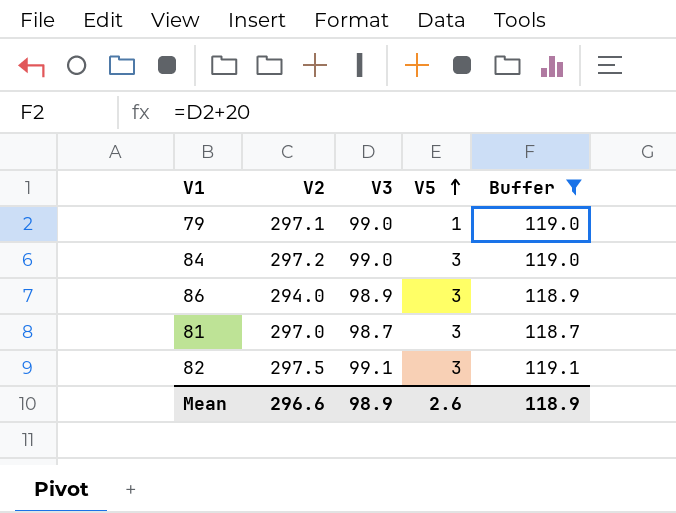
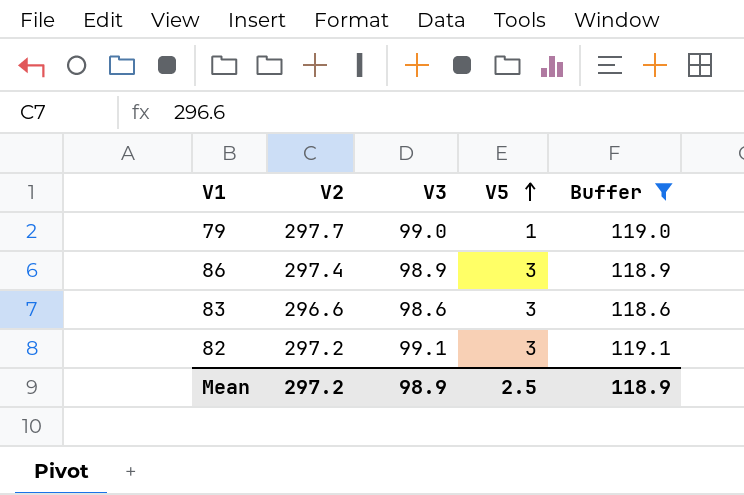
row 84: 297.2 | 99.0 | 3 | 119.0 -> none
row 81: 297.0 | 98.7 | 3 | 118.7 -> none
79 | V2: 297.1 -> 297.7
86 | V2: 294.0 -> 297.4
row 83: none -> 296.6 | 98.6 | 3 | 118.6
82 | V2: 297.5 -> 297.2
Mean | V2: 296.6 -> 297.2
Mean | V5: 2.6 -> 2.5

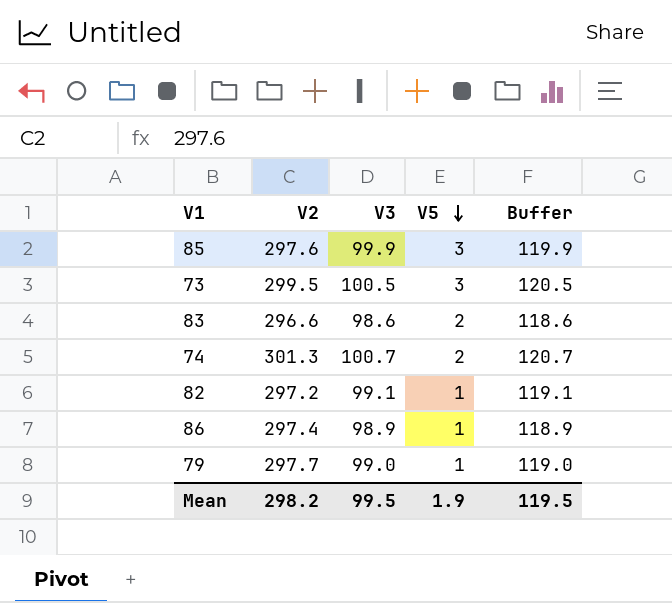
filter: Buffer <= 119.1 -> none
row order: V5 ascending -> V5 descending
83 | V5: 3 -> 2
82 | V5: 3 -> 1
86 | V5: 3 -> 1
Mean | V2: 297.2 -> 298.2
Mean | V3: 98.9 -> 99.5
Mean | V5: 2.5 -> 1.9
Mean | Buffer: 118.9 -> 119.5

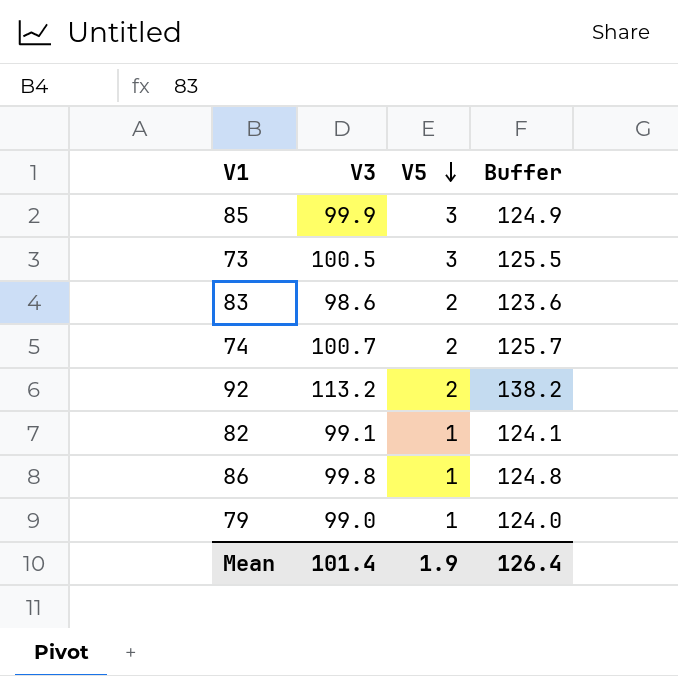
column V2 | position: 2 -> none
column Buffer | formula: [V3] + 20 -> [V3] + 25
row 92: none -> 113.2 | 2 | 138.2
86 | V3: 98.9 -> 99.8
Mean | V3: 99.5 -> 101.4
Mean | Buffer: 119.5 -> 126.4

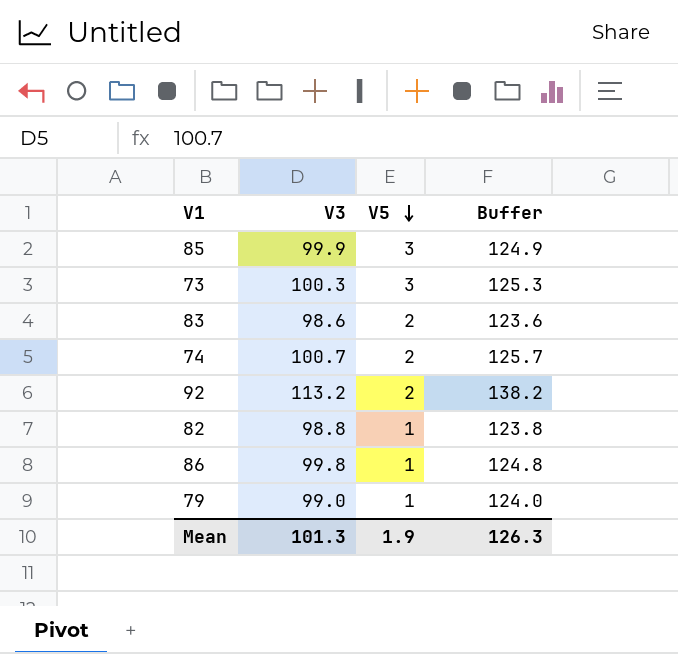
73 | V3: 100.5 -> 100.3
73 | Buffer: 125.5 -> 125.3
82 | V3: 99.1 -> 98.8
82 | Buffer: 124.1 -> 123.8
Mean | V3: 101.4 -> 101.3
Mean | Buffer: 126.4 -> 126.3

